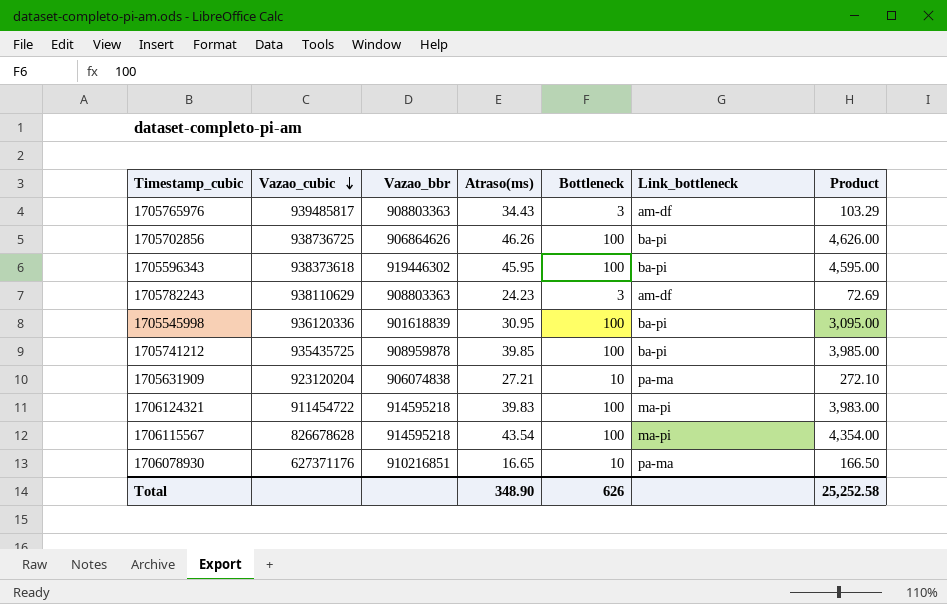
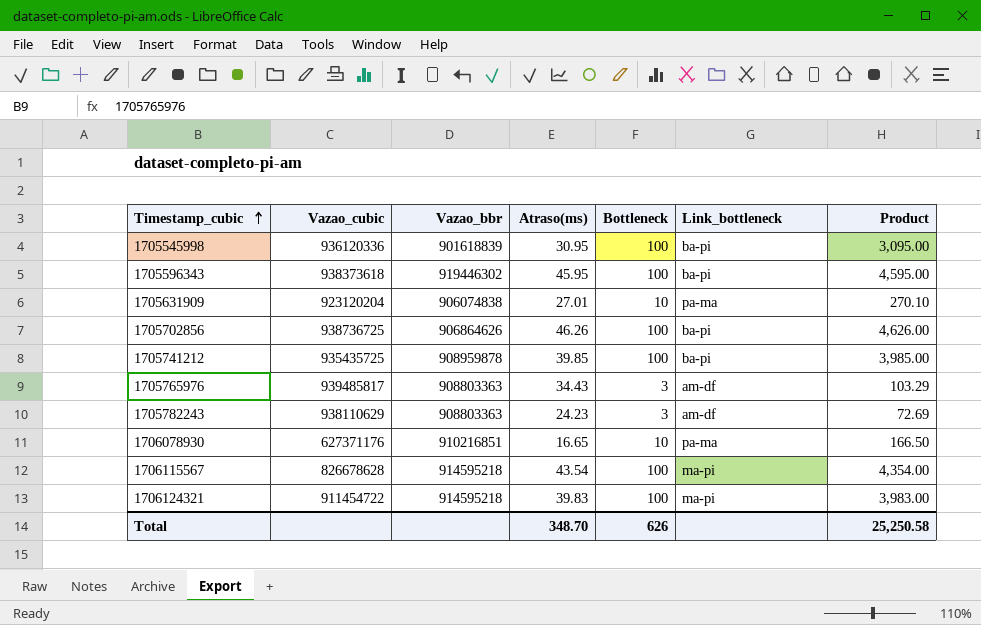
row order: Vazao_cubic descending -> Timestamp_cubic ascending
1705631909 | Atraso(ms): 27.21 -> 27.01
1705631909 | Product: 272.10 -> 270.10
Total | Atraso(ms): 348.90 -> 348.70
Total | Product: 25,252.58 -> 25,250.58

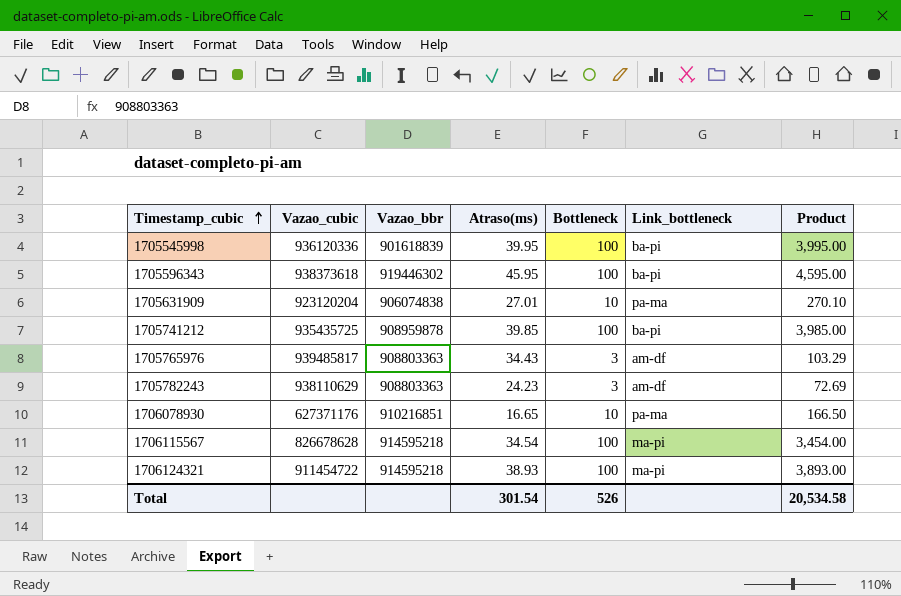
row 1705702856: 938736725 | 906864626 | 46.26 | 100 | ba-pi | 4,626.00 -> none
1705545998 | Atraso(ms): 30.95 -> 39.95
1705545998 | Product: 3,095.00 -> 3,995.00
1706115567 | Atraso(ms): 43.54 -> 34.54
1706115567 | Product: 4,354.00 -> 3,454.00
1706124321 | Atraso(ms): 39.83 -> 38.93
1706124321 | Product: 3,983.00 -> 3,893.00
Total | Atraso(ms): 348.70 -> 301.54
Total | Bottleneck: 626 -> 526
Total | Product: 25,250.58 -> 20,534.58

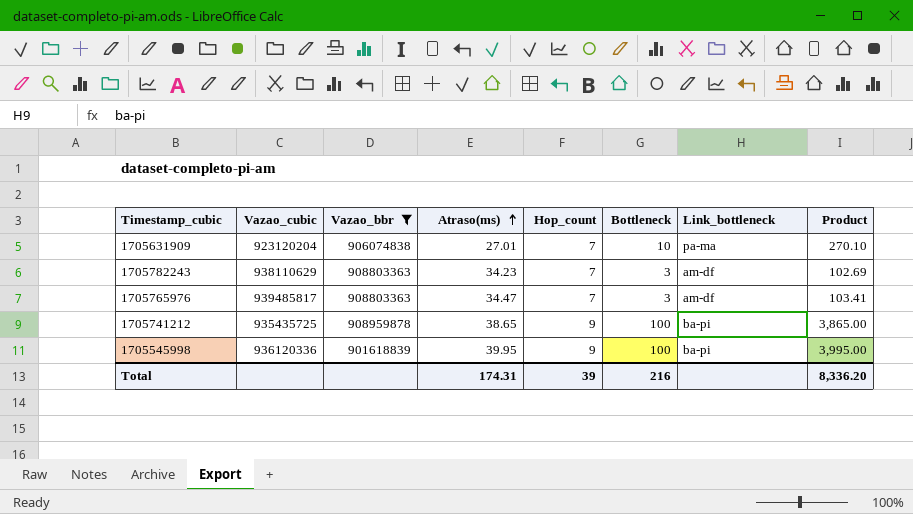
filter: none -> Vazao_bbr <= 908959878
row order: Timestamp_cubic ascending -> Atraso(ms) ascending
column Hop_count | position: none -> 5
1705782243 | Atraso(ms): 24.23 -> 34.23
1705782243 | Product: 72.69 -> 102.69
1705765976 | Atraso(ms): 34.43 -> 34.47
1705765976 | Product: 103.29 -> 103.41
1705741212 | Atraso(ms): 39.85 -> 38.65
1705741212 | Product: 3,985.00 -> 3,865.00
Total | Atraso(ms): 301.54 -> 174.31
Total | Bottleneck: 526 -> 216
Total | Product: 20,534.58 -> 8,336.20

